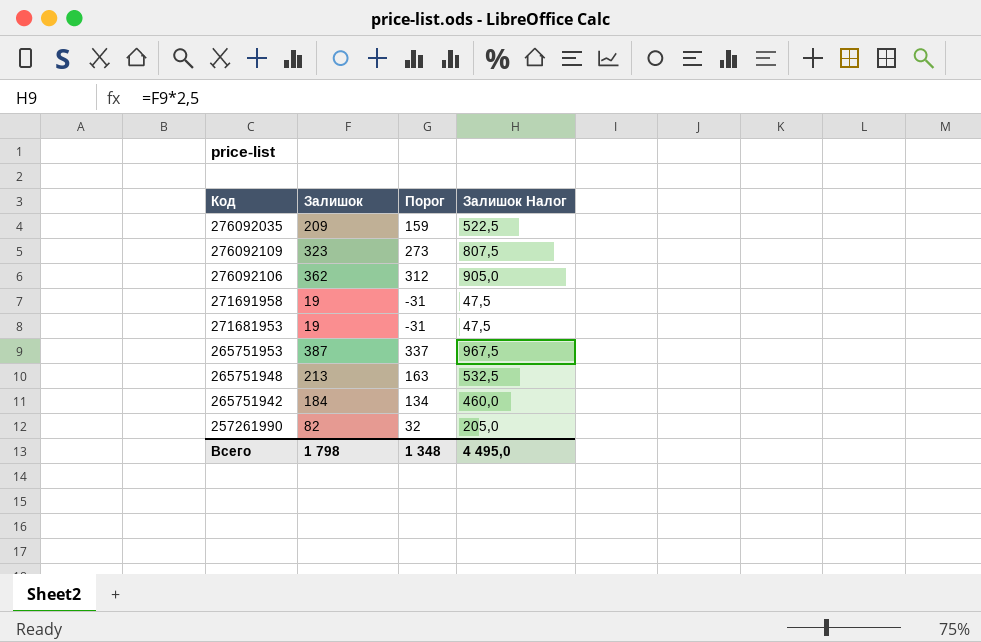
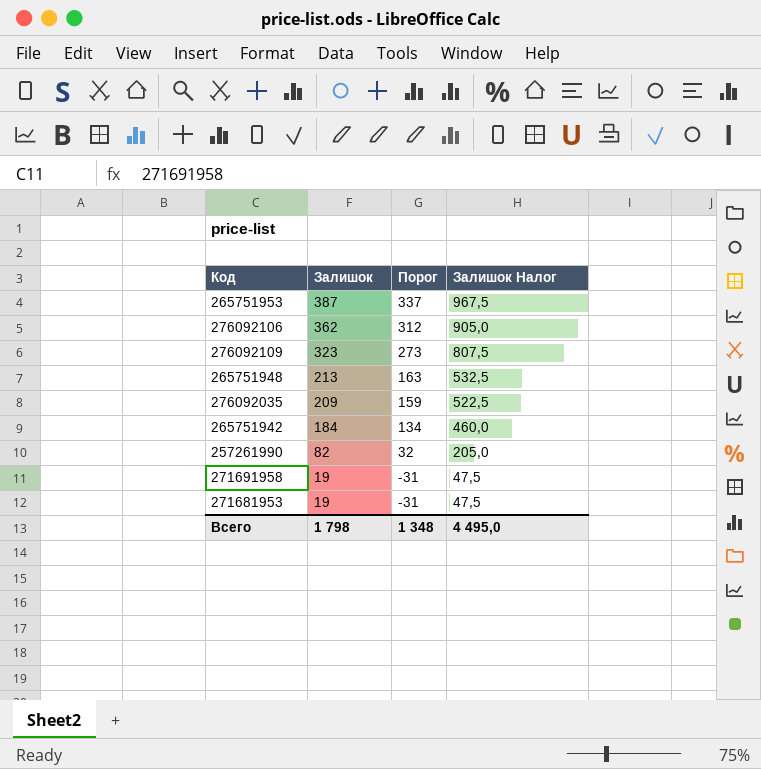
row order: none -> Залишок descending

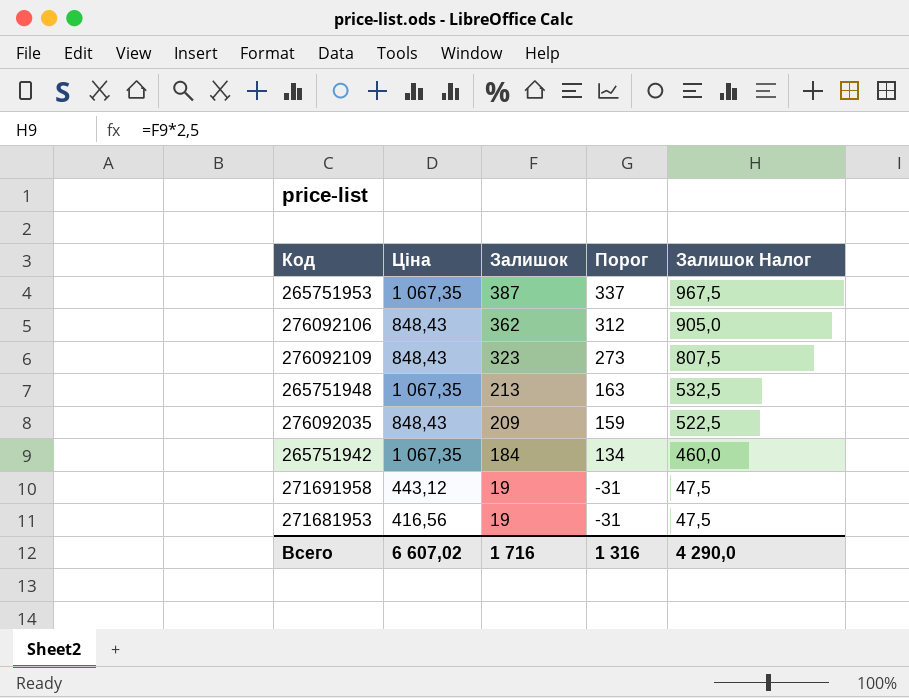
column Ціна | position: none -> 2
row 257261990: 82 | 32 | 205,0 -> none
Всего | Залишок: 1 798 -> 1 716
Всего | Порог: 1 348 -> 1 316
Всего | Залишок Налог: 4 495,0 -> 4 290,0

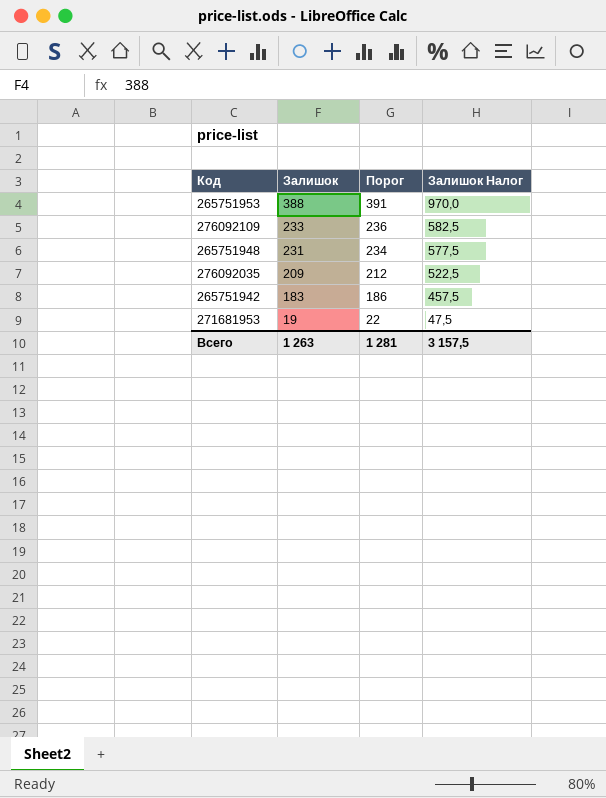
column Ціна | position: 2 -> none
column Порог | formula: [Залишок] - 50 -> [Залишок] + 3
row 276092106: 848,43 | 362 | 312 | 905,0 -> none
row 271691958: 443,12 | 19 | -31 | 47,5 -> none
265751953 | Залишок: 387 -> 388
265751953 | Залишок Налог: 967,5 -> 970,0
276092109 | Залишок: 323 -> 233
276092109 | Залишок Налог: 807,5 -> 582,5
265751948 | Залишок: 213 -> 231
265751948 | Залишок Налог: 532,5 -> 577,5
265751942 | Залишок: 184 -> 183
265751942 | Залишок Налог: 460,0 -> 457,5
Всего | Залишок: 1 716 -> 1 263
Всего | Порог: 1 316 -> 1 281
Всего | Залишок Налог: 4 290,0 -> 3 157,5

